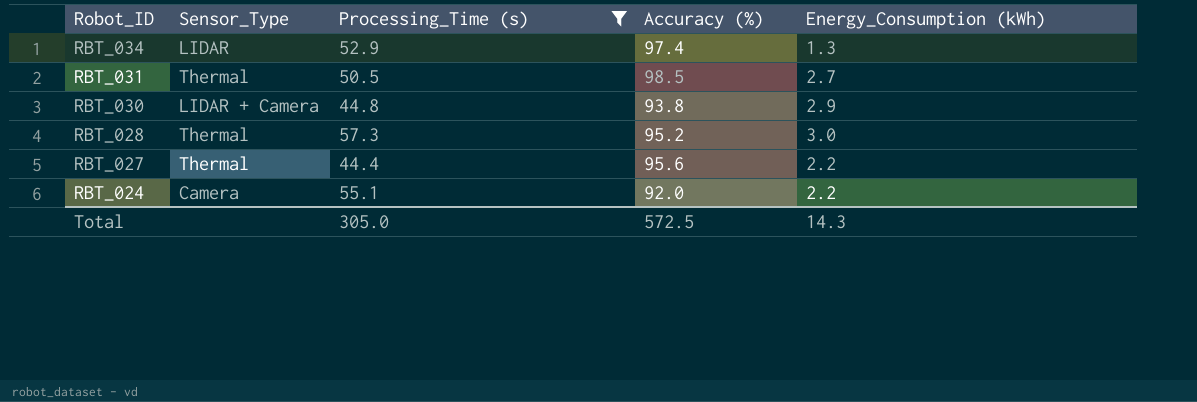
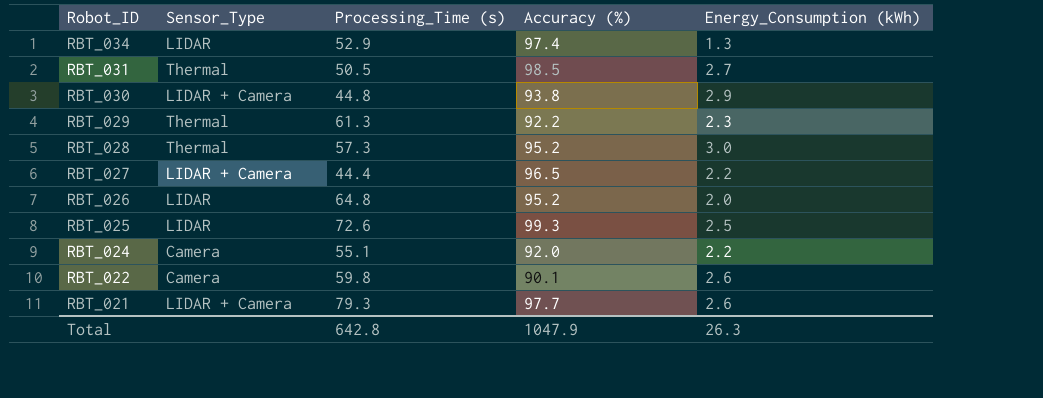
filter: Processing_Time (s) <= 57.3 -> none
RBT_027 | Sensor_Type: Thermal -> LIDAR + Camera
RBT_027 | Accuracy (%): 95.6 -> 96.5
Total | Processing_Time (s): 305.0 -> 642.8
Total | Accuracy (%): 572.5 -> 1047.9
Total | Energy_Consumption (kWh): 14.3 -> 26.3

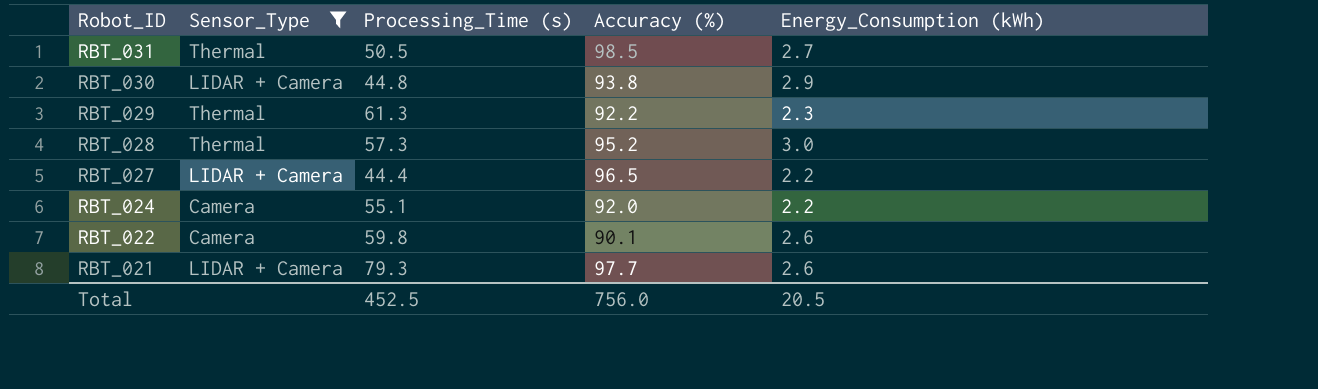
filter: none -> Sensor_Type != LIDAR
Total | Processing_Time (s): 642.8 -> 452.5
Total | Accuracy (%): 1047.9 -> 756.0
Total | Energy_Consumption (kWh): 26.3 -> 20.5

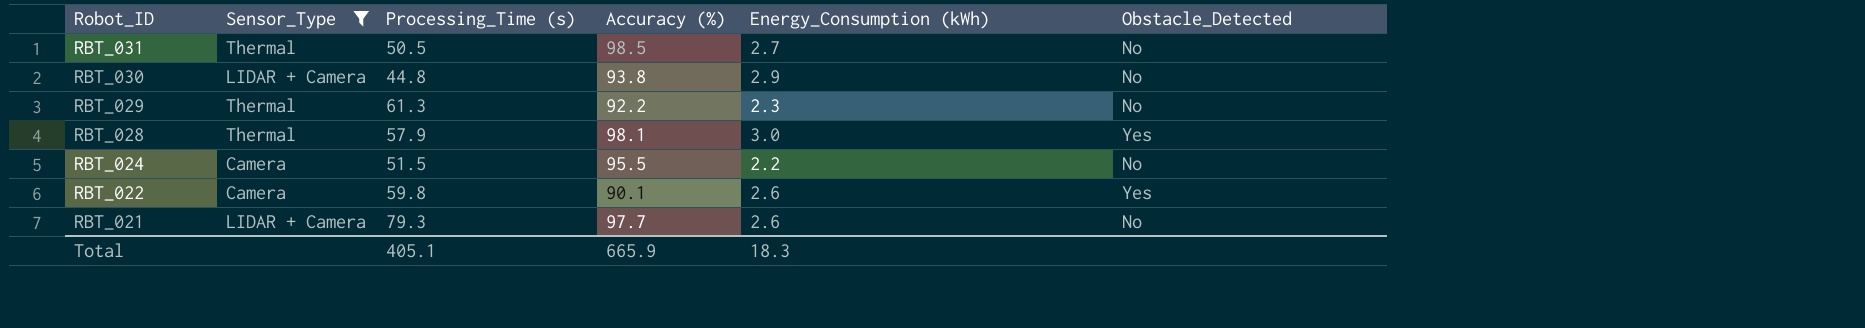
column Obstacle_Detected | position: none -> 6
row RBT_027: LIDAR + Camera | 44.4 | 96.5 | 2.2 -> none
RBT_028 | Processing_Time (s): 57.3 -> 57.9
RBT_028 | Accuracy (%): 95.2 -> 98.1
RBT_024 | Processing_Time (s): 55.1 -> 51.5
RBT_024 | Accuracy (%): 92.0 -> 95.5
Total | Processing_Time (s): 452.5 -> 405.1
Total | Accuracy (%): 756.0 -> 665.9
Total | Energy_Consumption (kWh): 20.5 -> 18.3

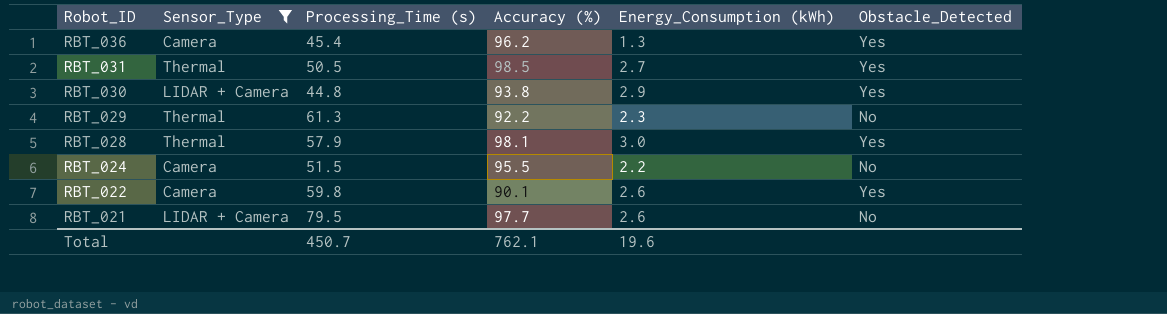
row RBT_036: none -> Camera | 45.4 | 96.2 | 1.3 | Yes
RBT_031 | Obstacle_Detected: No -> Yes
RBT_030 | Obstacle_Detected: No -> Yes
RBT_021 | Processing_Time (s): 79.3 -> 79.5
Total | Processing_Time (s): 405.1 -> 450.7
Total | Accuracy (%): 665.9 -> 762.1
Total | Energy_Consumption (kWh): 18.3 -> 19.6

